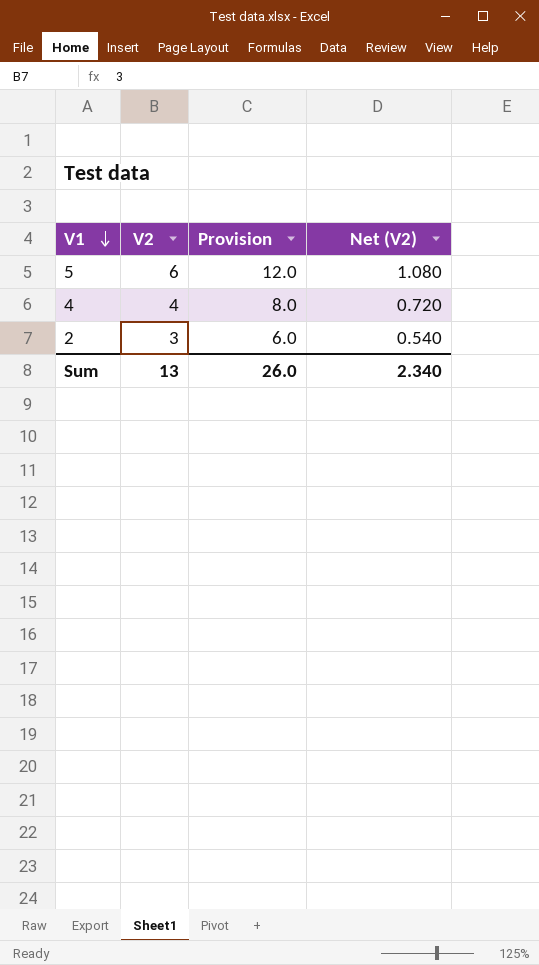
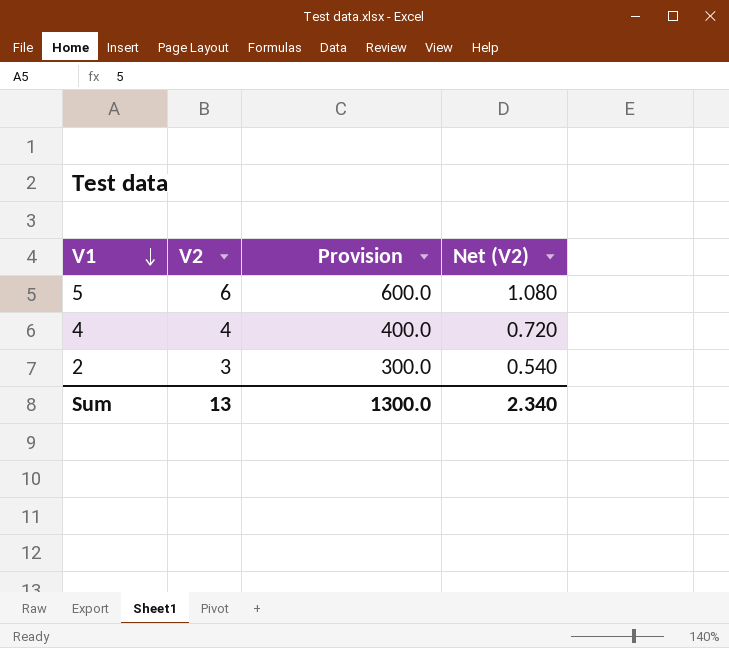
column Provision | formula: [V2] * 2 -> [V2] * 100
Sum | Provision: 26.0 -> 1300.0

